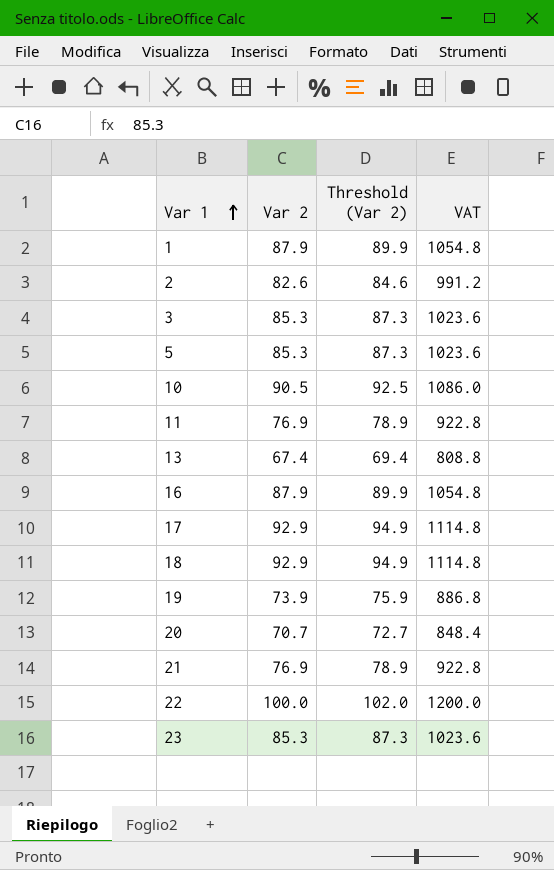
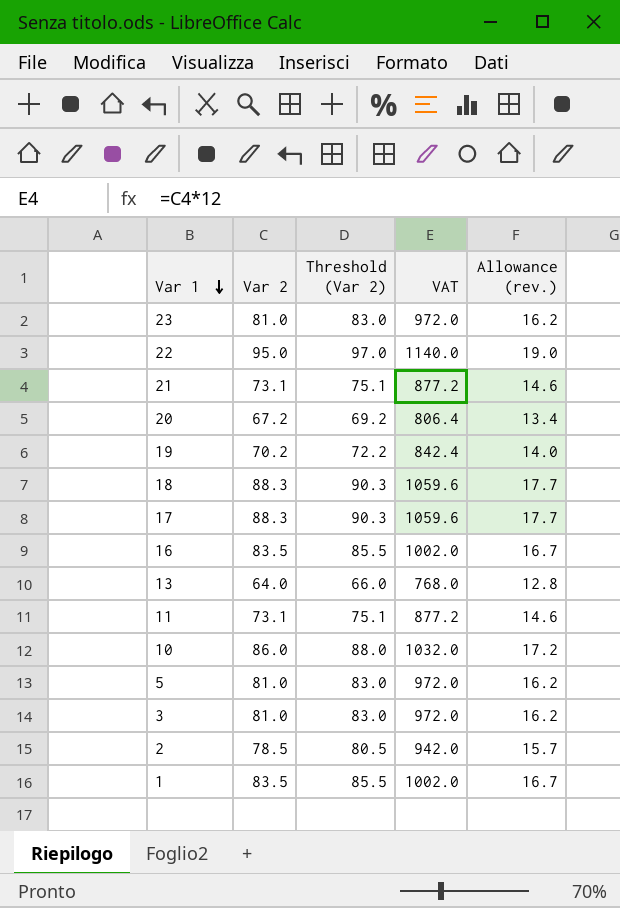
row order: Var 1 ascending -> Var 1 descending
column Allowance (rev.) | formula: none -> [Var 2] * 0.2
23 | Var 2: 85.3 -> 81.0
23 | Threshold (Var 2): 87.3 -> 83.0
23 | VAT: 1023.6 -> 972.0
22 | Var 2: 100.0 -> 95.0
22 | Threshold (Var 2): 102.0 -> 97.0
22 | VAT: 1200.0 -> 1140.0
21 | Var 2: 76.9 -> 73.1
21 | Threshold (Var 2): 78.9 -> 75.1
21 | VAT: 922.8 -> 877.2
20 | Var 2: 70.7 -> 67.2
20 | Threshold (Var 2): 72.7 -> 69.2
20 | VAT: 848.4 -> 806.4
19 | Var 2: 73.9 -> 70.2
19 | Threshold (Var 2): 75.9 -> 72.2
19 | VAT: 886.8 -> 842.4
18 | Var 2: 92.9 -> 88.3
18 | Threshold (Var 2): 94.9 -> 90.3
18 | VAT: 1114.8 -> 1059.6
17 | Var 2: 92.9 -> 88.3
17 | Threshold (Var 2): 94.9 -> 90.3
17 | VAT: 1114.8 -> 1059.6
16 | Var 2: 87.9 -> 83.5
16 | Threshold (Var 2): 89.9 -> 85.5
16 | VAT: 1054.8 -> 1002.0
13 | Var 2: 67.4 -> 64.0
13 | Threshold (Var 2): 69.4 -> 66.0
13 | VAT: 808.8 -> 768.0
11 | Var 2: 76.9 -> 73.1
11 | Threshold (Var 2): 78.9 -> 75.1
11 | VAT: 922.8 -> 877.2
10 | Var 2: 90.5 -> 86.0
10 | Threshold (Var 2): 92.5 -> 88.0
10 | VAT: 1086.0 -> 1032.0
5 | Var 2: 85.3 -> 81.0
5 | Threshold (Var 2): 87.3 -> 83.0
5 | VAT: 1023.6 -> 972.0
3 | Var 2: 85.3 -> 81.0
3 | Threshold (Var 2): 87.3 -> 83.0
3 | VAT: 1023.6 -> 972.0
2 | Var 2: 82.6 -> 78.5
2 | Threshold (Var 2): 84.6 -> 80.5
2 | VAT: 991.2 -> 942.0
1 | Var 2: 87.9 -> 83.5
1 | Threshold (Var 2): 89.9 -> 85.5
1 | VAT: 1054.8 -> 1002.0

